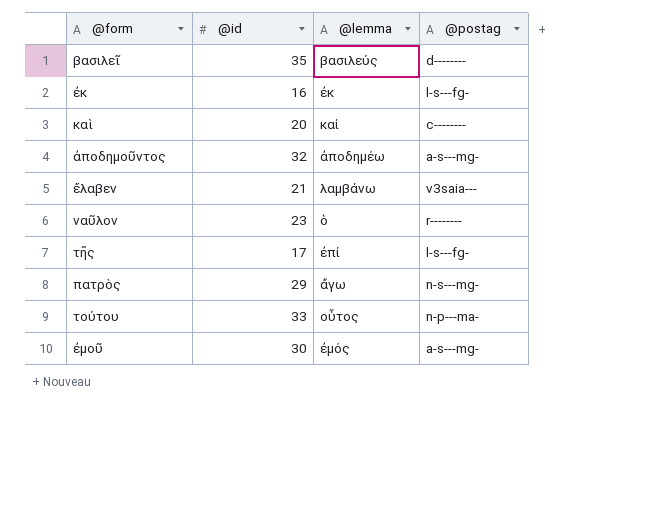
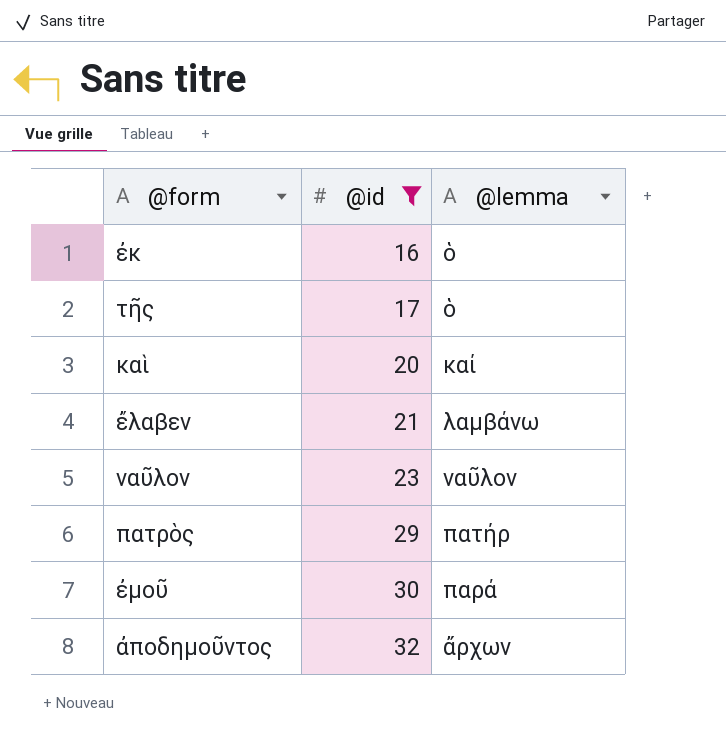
filter: none -> @id <= 32
row order: none -> @id ascending
column @postag | position: 4 -> none
ἐκ | @lemma: ἐκ -> ὁ
τῆς | @lemma: ἐπί -> ὁ
ναῦλον | @lemma: ὁ -> ναῦλον
πατρὸς | @lemma: ἄγω -> πατήρ
ἐμοῦ | @lemma: ἐμός -> παρά
ἀποδημοῦντος | @lemma: ἀποδημέω -> ἄρχων

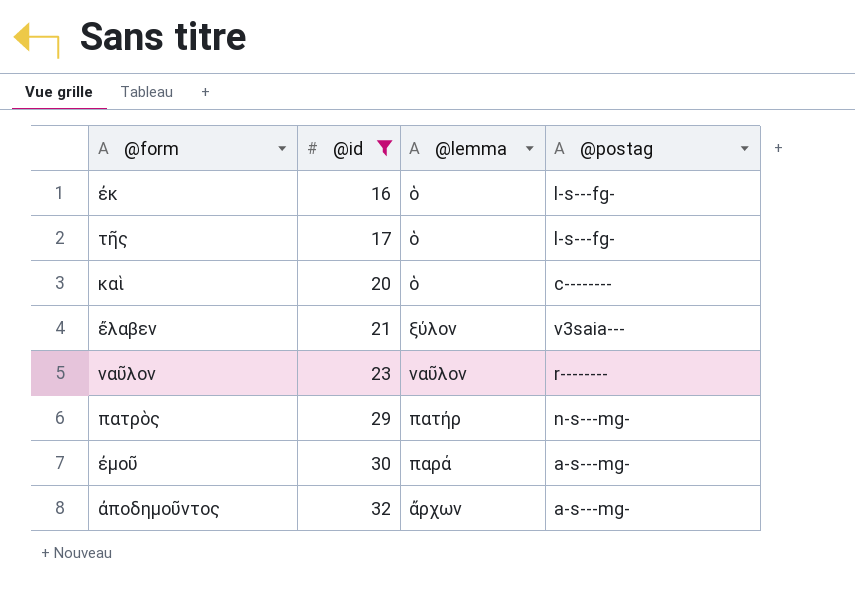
column @postag | position: none -> 4
καὶ | @lemma: καί -> ὁ
ἔλαβεν | @lemma: λαμβάνω -> ξύλον

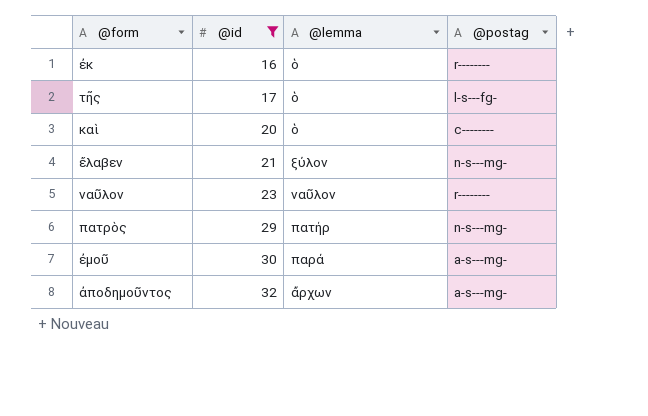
ἐκ | @postag: l-s---fg- -> r--------
ἔλαβεν | @postag: v3saia--- -> n-s---mg-

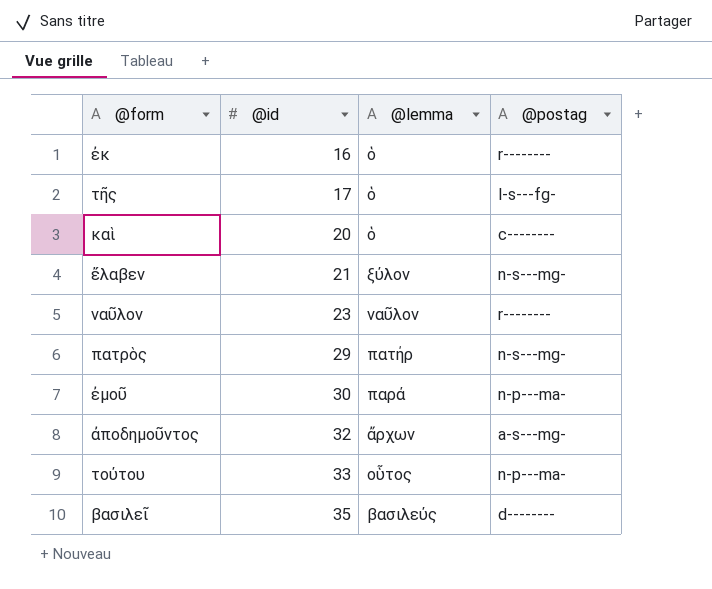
filter: @id <= 32 -> none
ἐμοῦ | @postag: a-s---mg- -> n-p---ma-

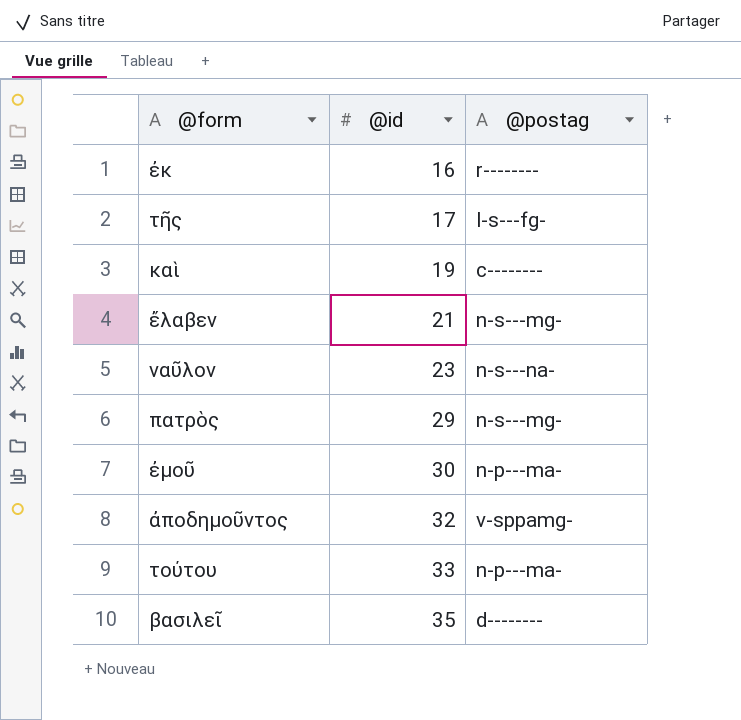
column @lemma | position: 3 -> none
καὶ | @id: 20 -> 19
ναῦλον | @postag: r-------- -> n-s---na-
ἀποδημοῦντος | @postag: a-s---mg- -> v-sppamg-

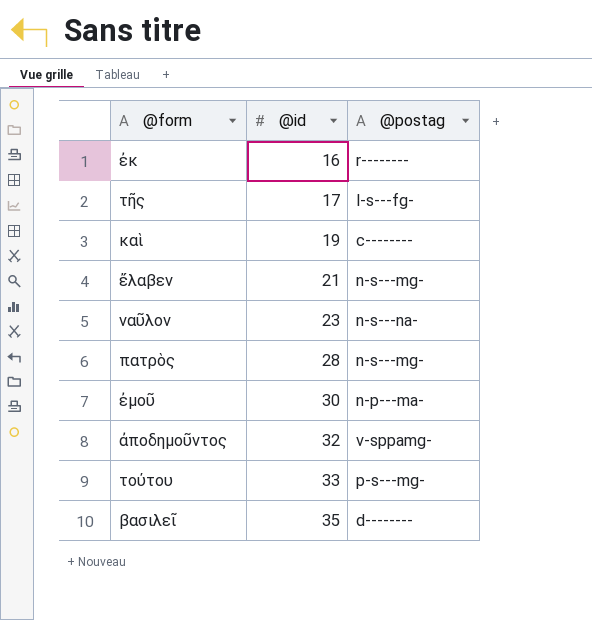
πατρὸς | @id: 29 -> 28
τούτου | @postag: n-p---ma- -> p-s---mg-

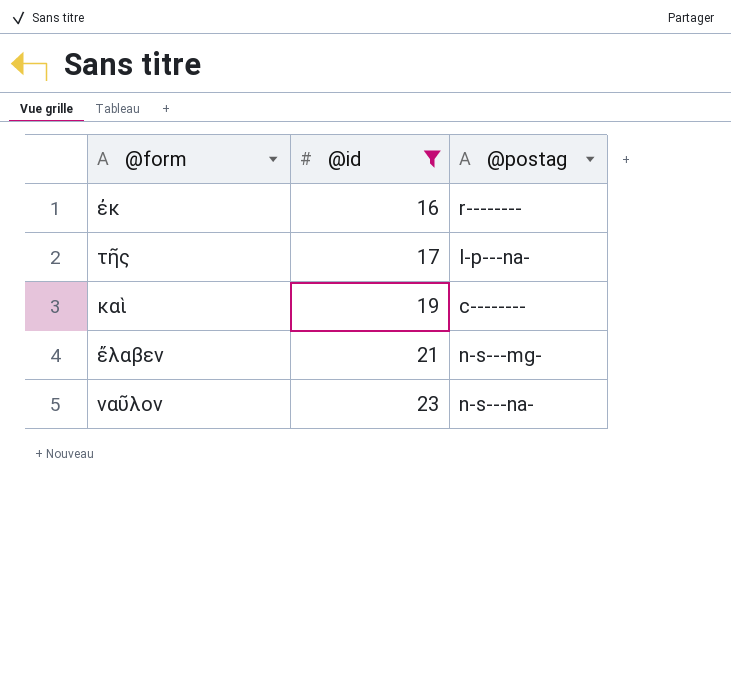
filter: none -> @id <= 23
τῆς | @postag: l-s---fg- -> l-p---na-

